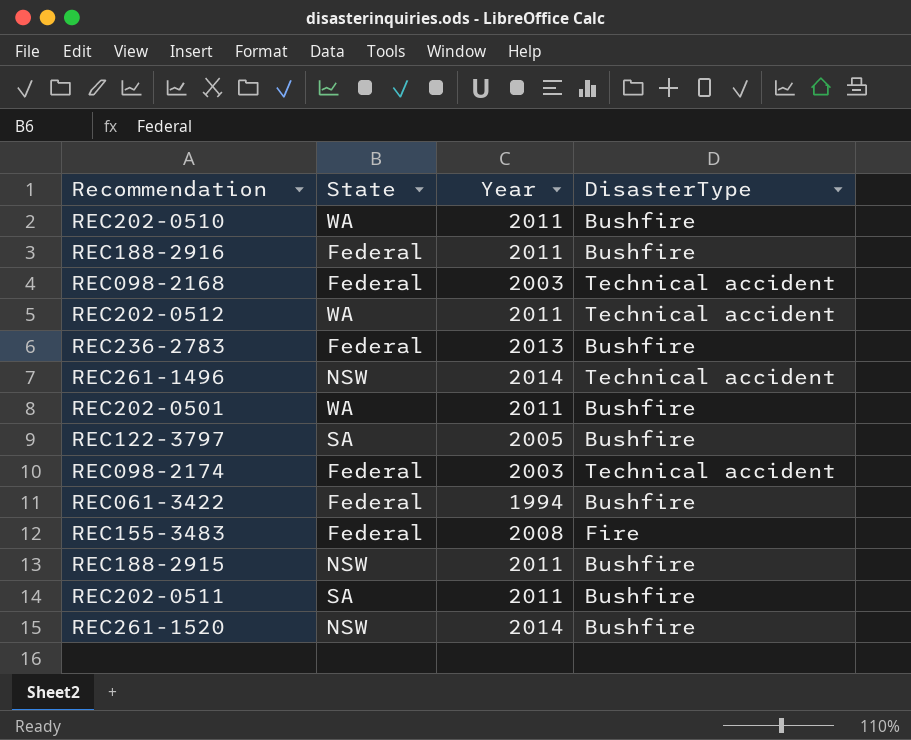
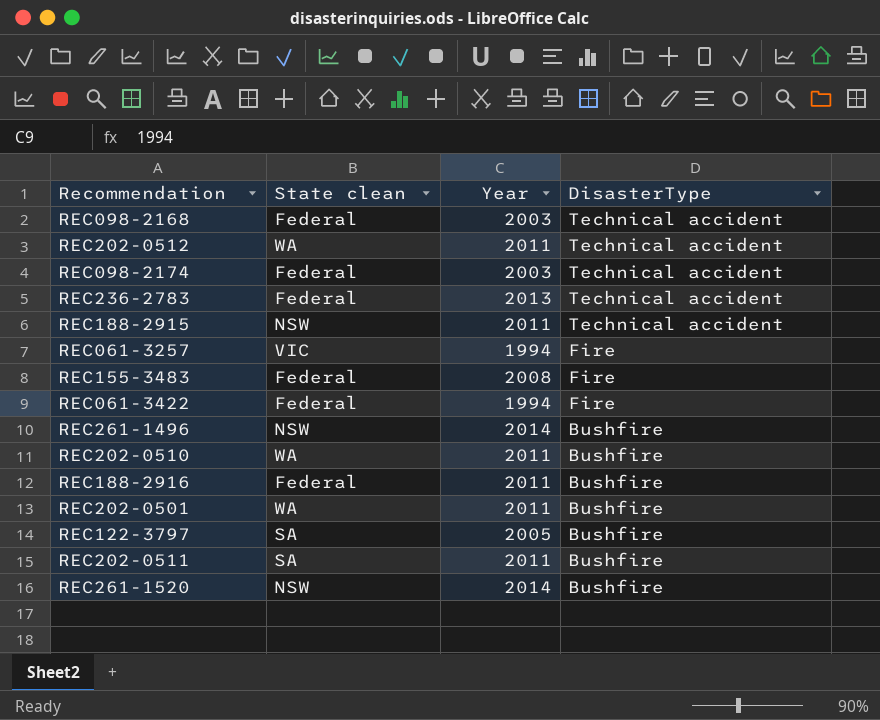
row order: none -> DisasterType descending
column name: State -> State clean
REC236-2783 | DisasterType: Bushfire -> Technical accident
REC188-2915 | DisasterType: Bushfire -> Technical accident
row REC061-3257: none -> VIC | 1994 | Fire
REC061-3422 | DisasterType: Bushfire -> Fire
REC261-1496 | DisasterType: Technical accident -> Bushfire

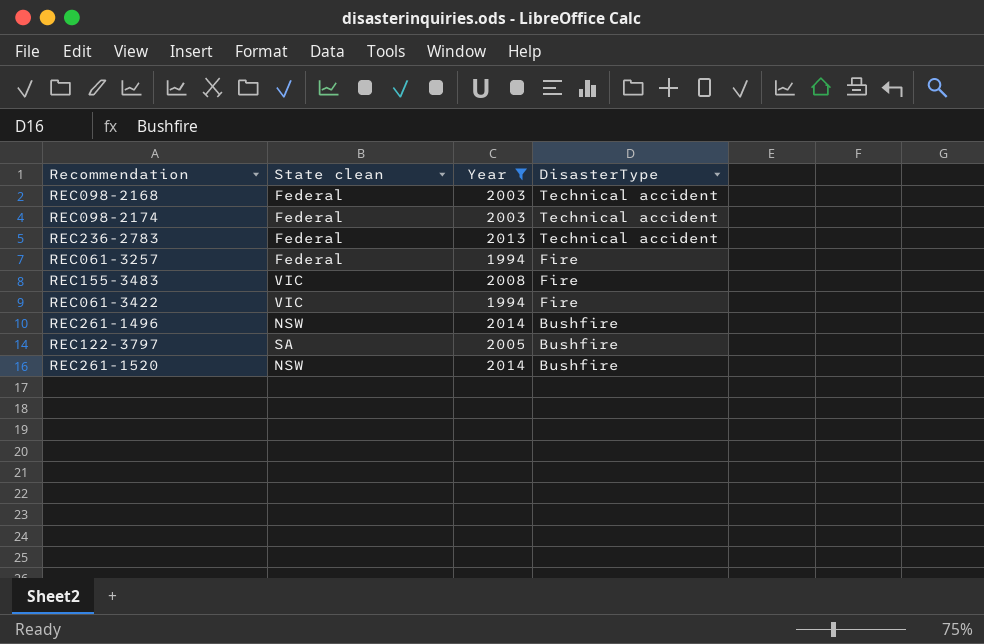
filter: none -> Year != 2011
REC061-3257 | State clean: VIC -> Federal
REC155-3483 | State clean: Federal -> VIC
REC061-3422 | State clean: Federal -> VIC

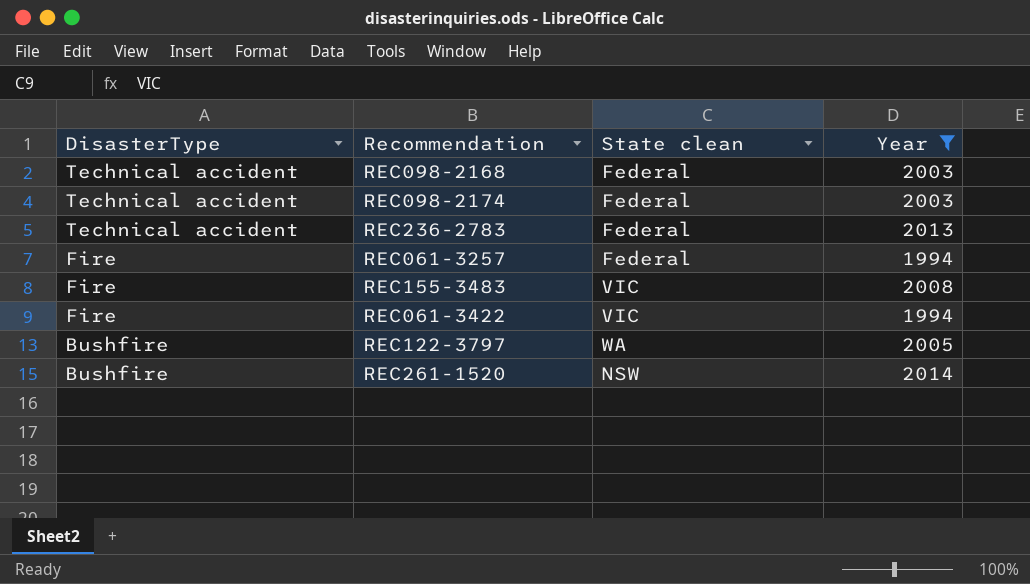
column DisasterType | position: 4 -> 1
row REC261-1496: NSW | 2014 | Bushfire -> none
REC122-3797 | State clean: SA -> WA

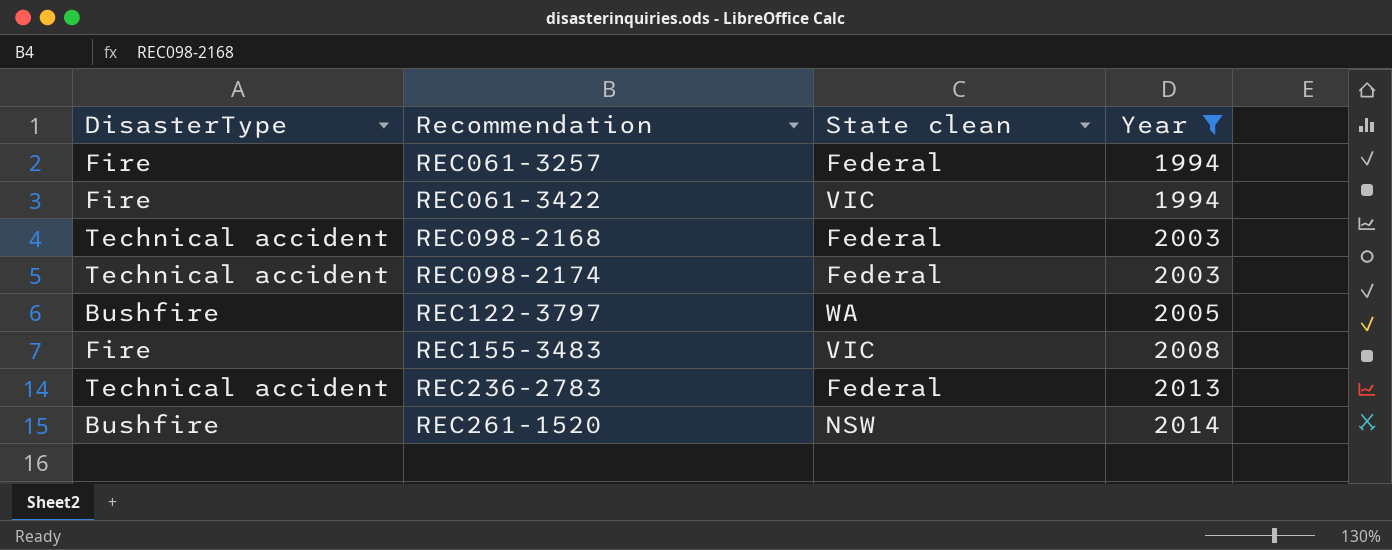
row order: DisasterType descending -> Recommendation ascending

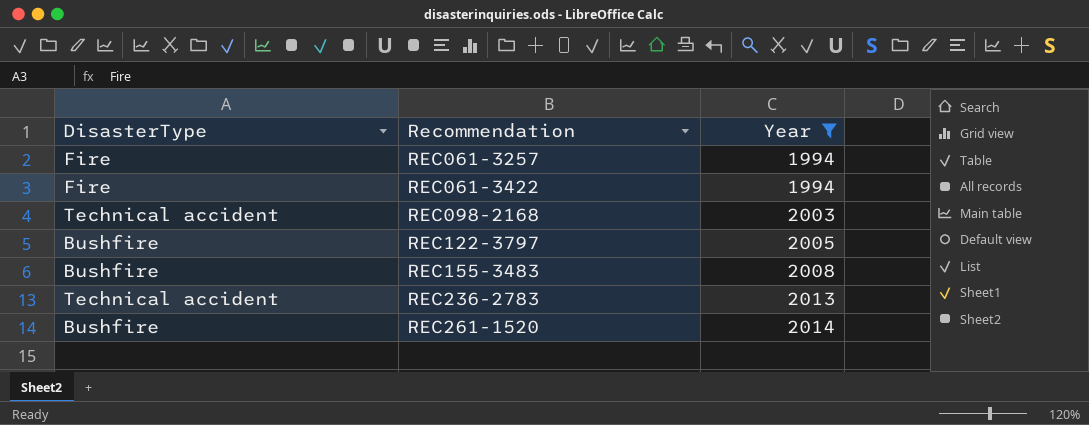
column State clean | position: 3 -> none
row REC098-2174: Technical accident | Federal | 2003 -> none
REC155-3483 | DisasterType: Fire -> Bushfire

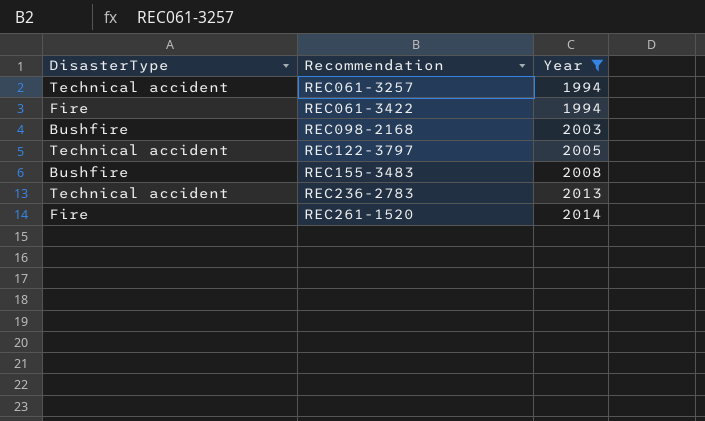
REC061-3257 | DisasterType: Fire -> Technical accident
REC098-2168 | DisasterType: Technical accident -> Bushfire
REC122-3797 | DisasterType: Bushfire -> Technical accident
REC261-1520 | DisasterType: Bushfire -> Fire

